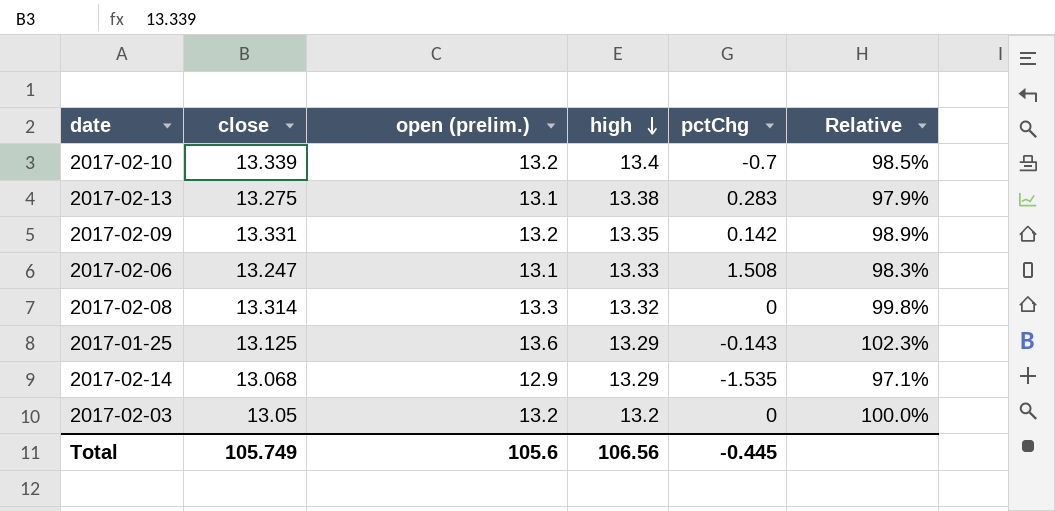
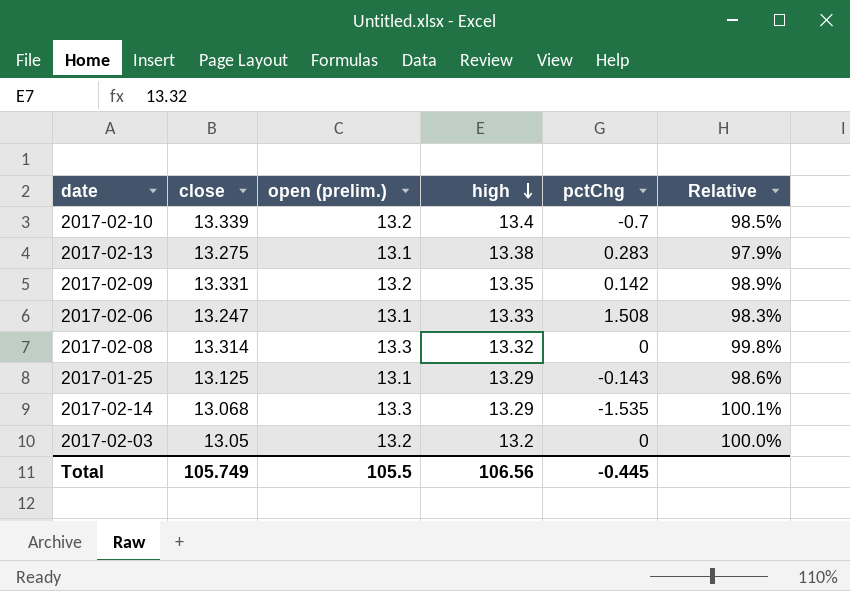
2017-01-25 | open (prelim.): 13.6 -> 13.1
2017-01-25 | Relative: 102.3% -> 98.6%
2017-02-14 | open (prelim.): 12.9 -> 13.3
2017-02-14 | Relative: 97.1% -> 100.1%
Total | open (prelim.): 105.6 -> 105.5

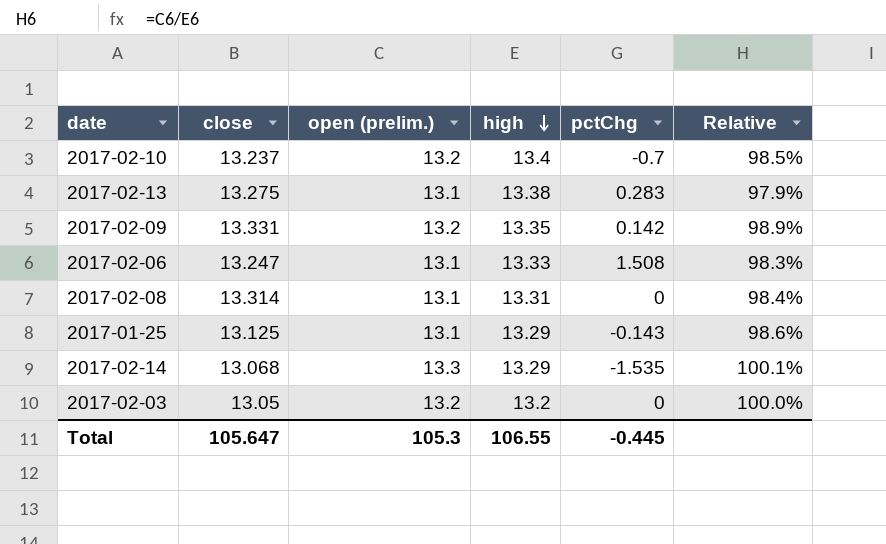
2017-02-10 | close: 13.339 -> 13.237
2017-02-08 | open (prelim.): 13.3 -> 13.1
2017-02-08 | high: 13.32 -> 13.31
2017-02-08 | Relative: 99.8% -> 98.4%
Total | close: 105.749 -> 105.647
Total | open (prelim.): 105.5 -> 105.3
Total | high: 106.56 -> 106.55

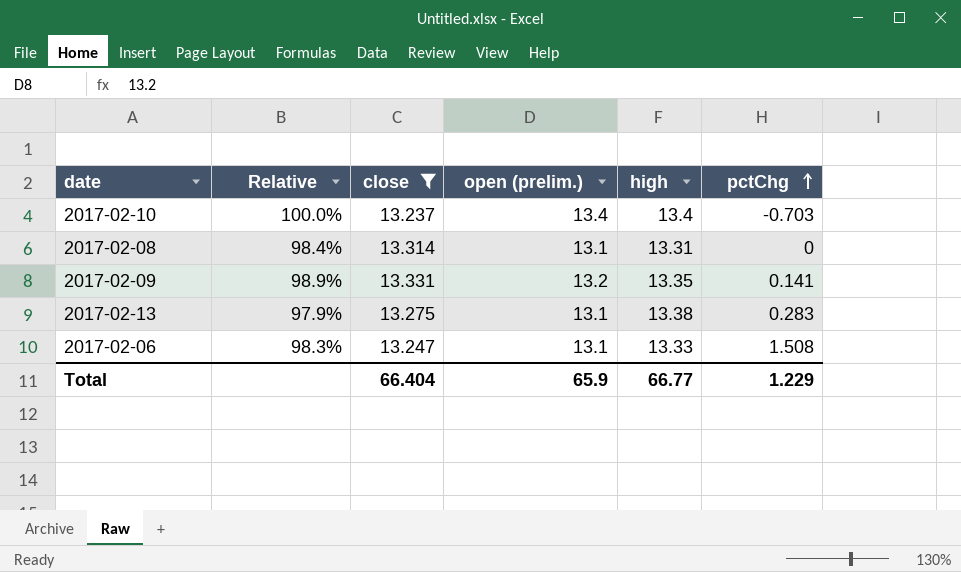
filter: none -> close >= 13.237
row order: high descending -> pctChg ascending
column Relative | position: 6 -> 2
2017-02-10 | Relative: 98.5% -> 100.0%
2017-02-10 | open (prelim.): 13.2 -> 13.4
2017-02-10 | pctChg: -0.7 -> -0.703
2017-02-09 | pctChg: 0.142 -> 0.141
Total | close: 105.647 -> 66.404
Total | open (prelim.): 105.3 -> 65.9
Total | high: 106.55 -> 66.77
Total | pctChg: -0.445 -> 1.229

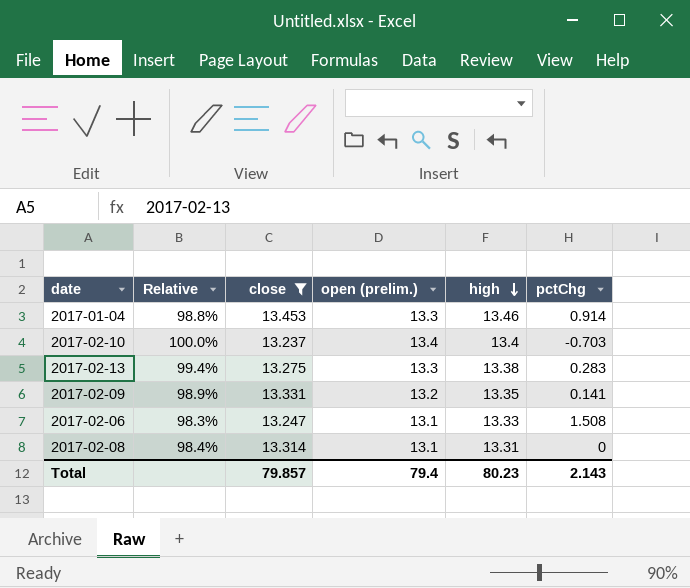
row order: pctChg ascending -> high descending
row 2017-01-04: none -> 98.8% | 13.453 | 13.3 | 13.46 | 0.914
2017-02-13 | Relative: 97.9% -> 99.4%
2017-02-13 | open (prelim.): 13.1 -> 13.3
Total | close: 66.404 -> 79.857
Total | open (prelim.): 65.9 -> 79.4
Total | high: 66.77 -> 80.23
Total | pctChg: 1.229 -> 2.143

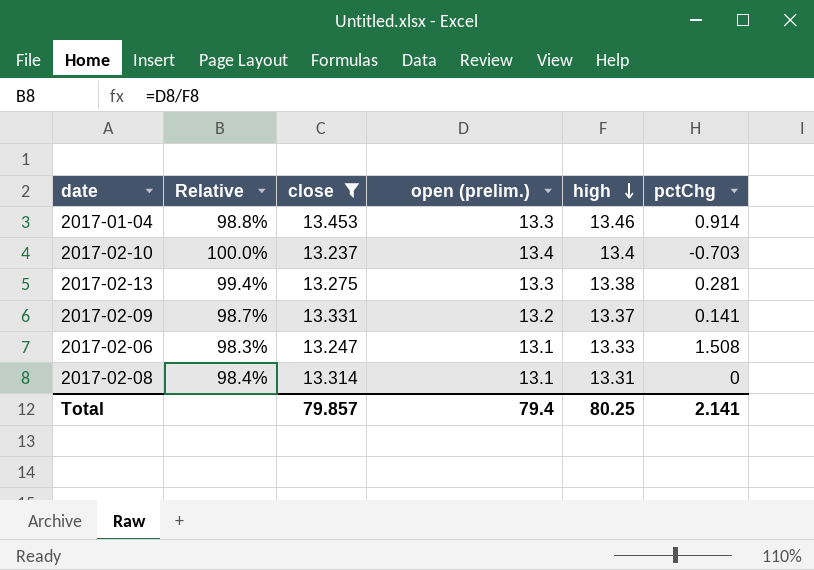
2017-02-13 | pctChg: 0.283 -> 0.281
2017-02-09 | Relative: 98.9% -> 98.7%
2017-02-09 | high: 13.35 -> 13.37
Total | high: 80.23 -> 80.25
Total | pctChg: 2.143 -> 2.141

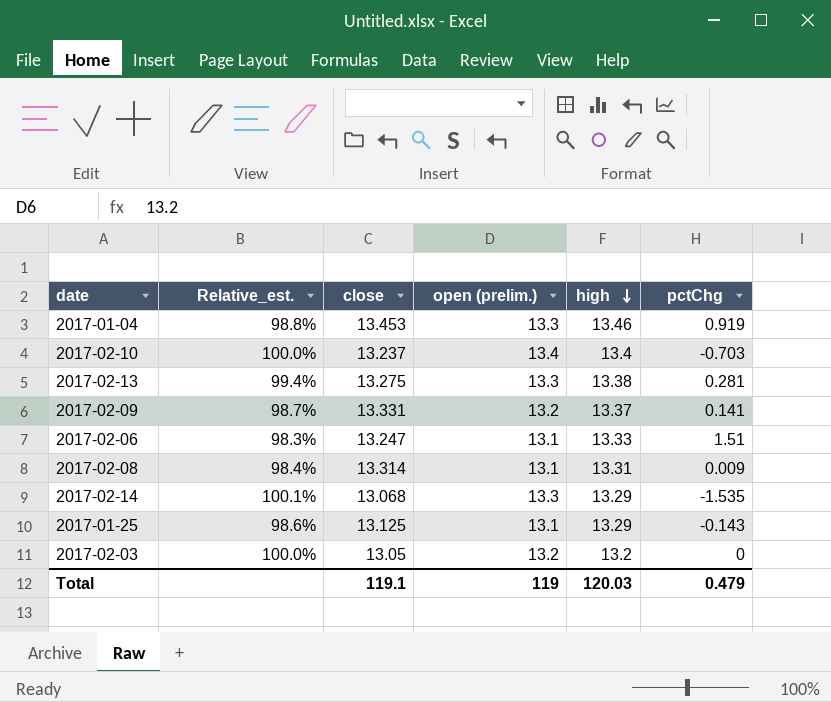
filter: close >= 13.237 -> none
column name: Relative -> Relative_est.
2017-01-04 | pctChg: 0.914 -> 0.919
2017-02-06 | pctChg: 1.508 -> 1.51
2017-02-08 | pctChg: 0 -> 0.009
Total | close: 79.857 -> 119.1
Total | open (prelim.): 79.4 -> 119
Total | high: 80.25 -> 120.03
Total | pctChg: 2.141 -> 0.479

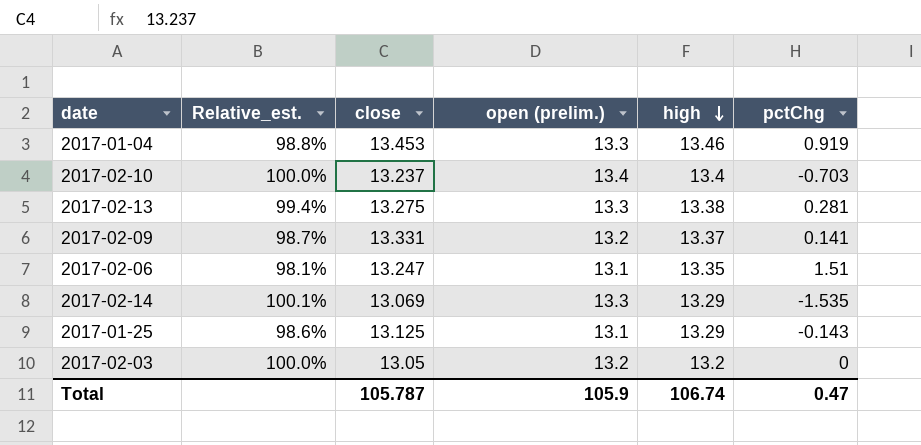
row 2017-02-08: 98.4% | 13.314 | 13.1 | 13.31 | 0.009 -> none
2017-02-06 | Relative_est.: 98.3% -> 98.1%
2017-02-06 | high: 13.33 -> 13.35
2017-02-14 | close: 13.068 -> 13.069
Total | close: 119.1 -> 105.787
Total | open (prelim.): 119 -> 105.9
Total | high: 120.03 -> 106.74
Total | pctChg: 0.479 -> 0.47

